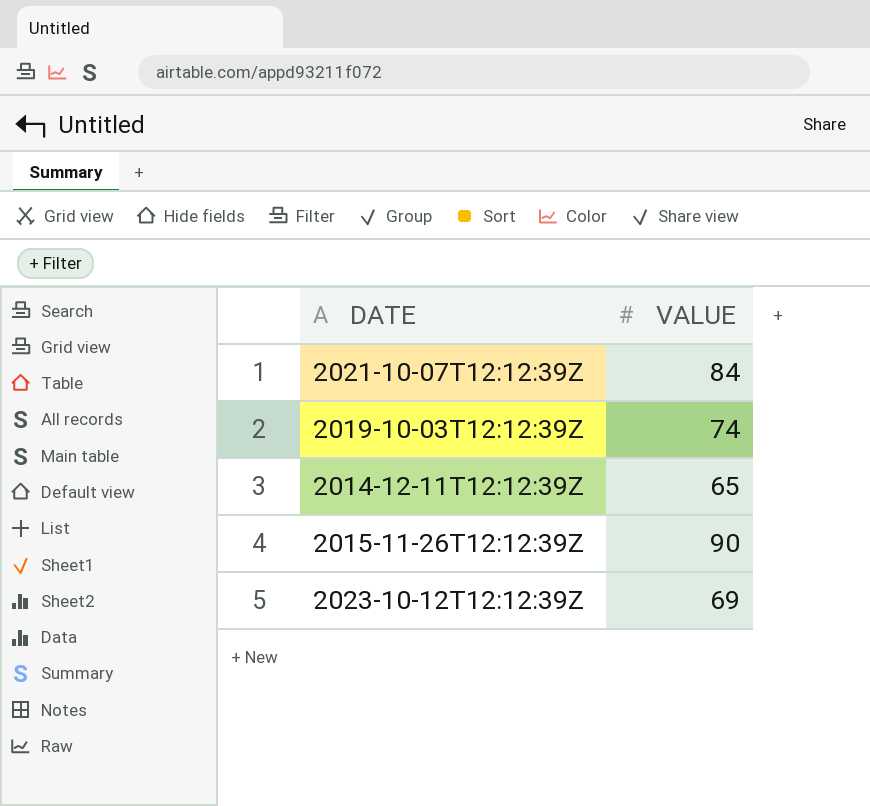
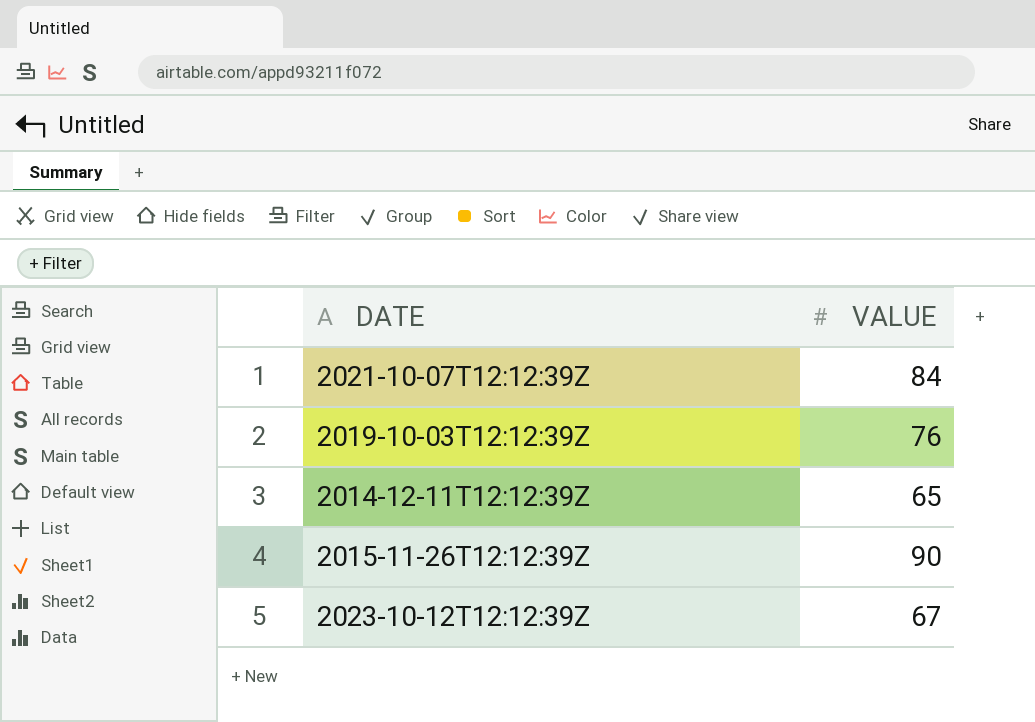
2019-10-03T12:12:39Z | VALUE: 74 -> 76
2023-10-12T12:12:39Z | VALUE: 69 -> 67

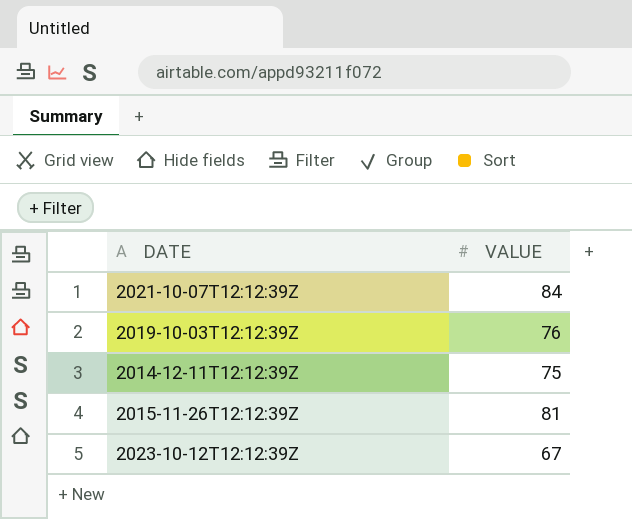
2014-12-11T12:12:39Z | VALUE: 65 -> 75
2015-11-26T12:12:39Z | VALUE: 90 -> 81

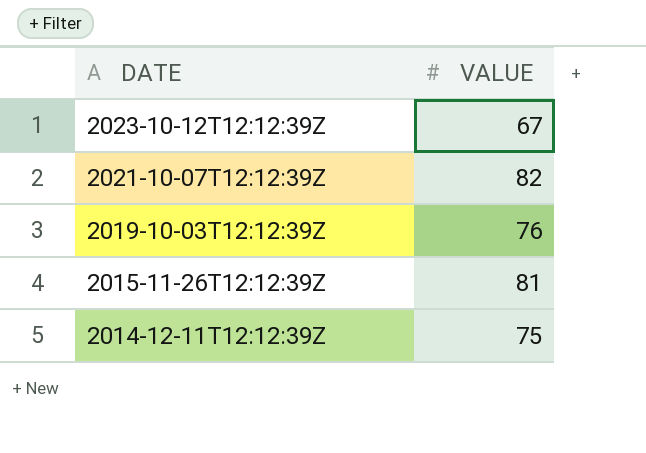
row order: none -> DATE descending
2021-10-07T12:12:39Z | VALUE: 84 -> 82

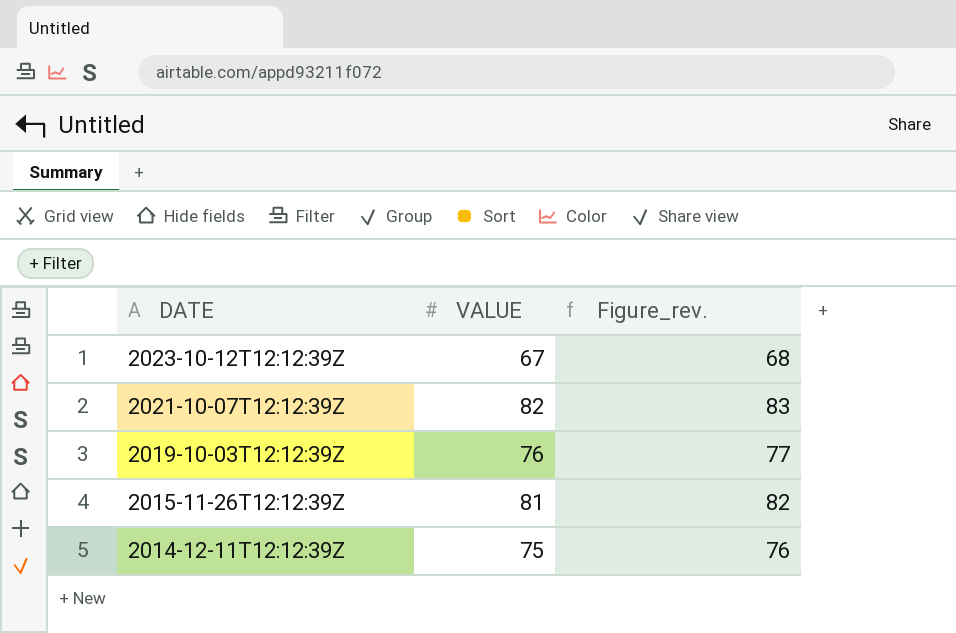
column Figure_rev. | formula: none -> [VALUE] + 1

